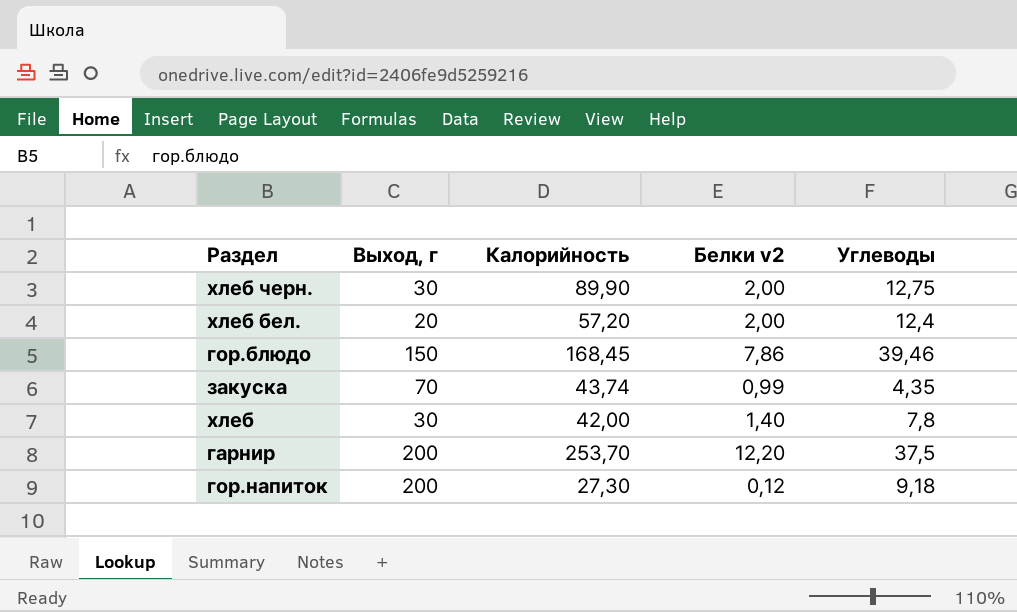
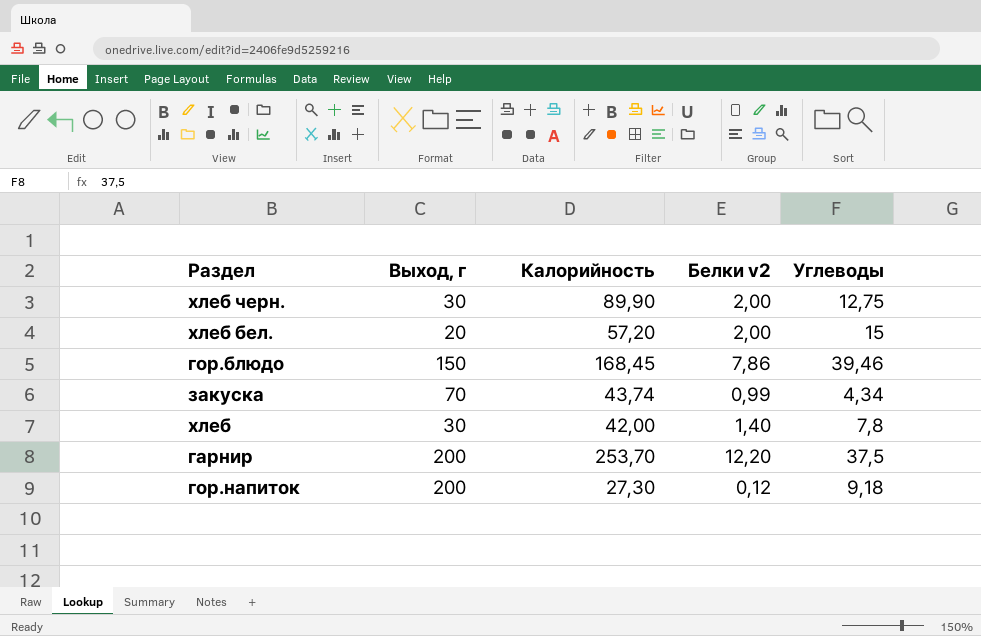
хлеб бел. | Углеводы: 12,4 -> 15
закуска | Углеводы: 4,35 -> 4,34

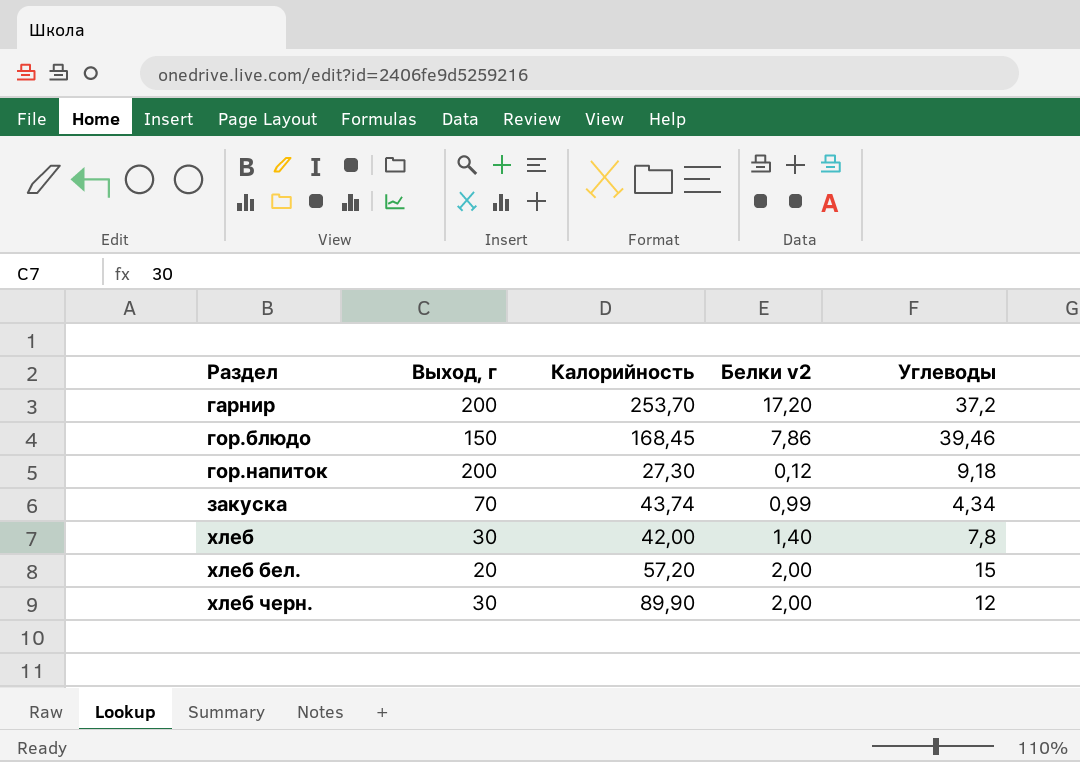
row order: none -> Раздел ascending
гарнир | Белки v2: 12,20 -> 17,20
гарнир | Углеводы: 37,5 -> 37,2
хлеб черн. | Углеводы: 12,75 -> 12

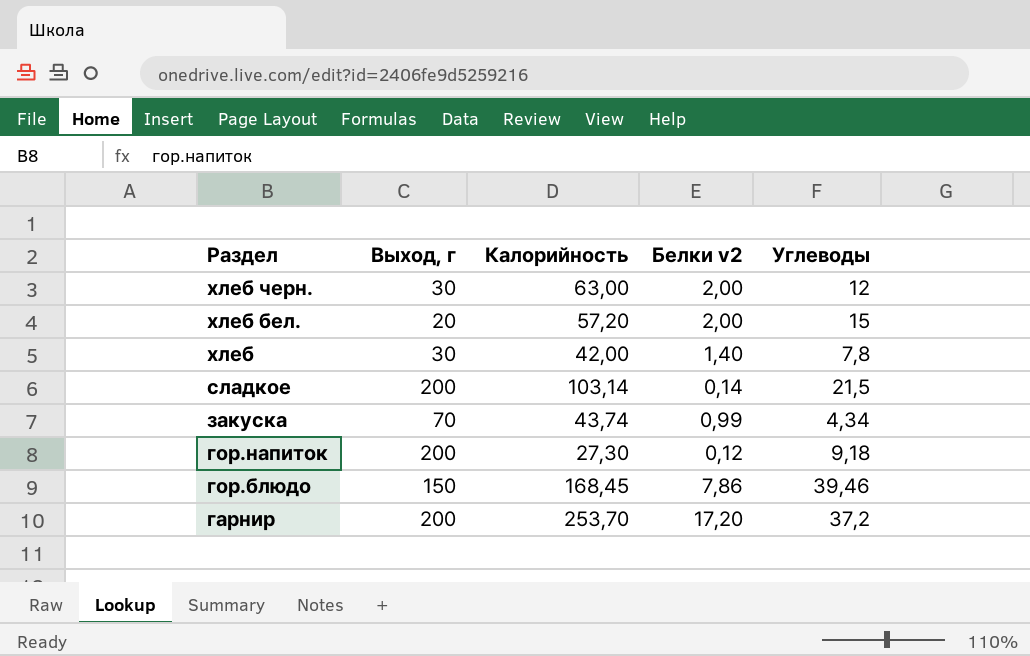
row order: Раздел ascending -> Раздел descending
хлеб черн. | Калорийность: 89,90 -> 63,00
row сладкое: none -> 200 | 103,14 | 0,14 | 21,5

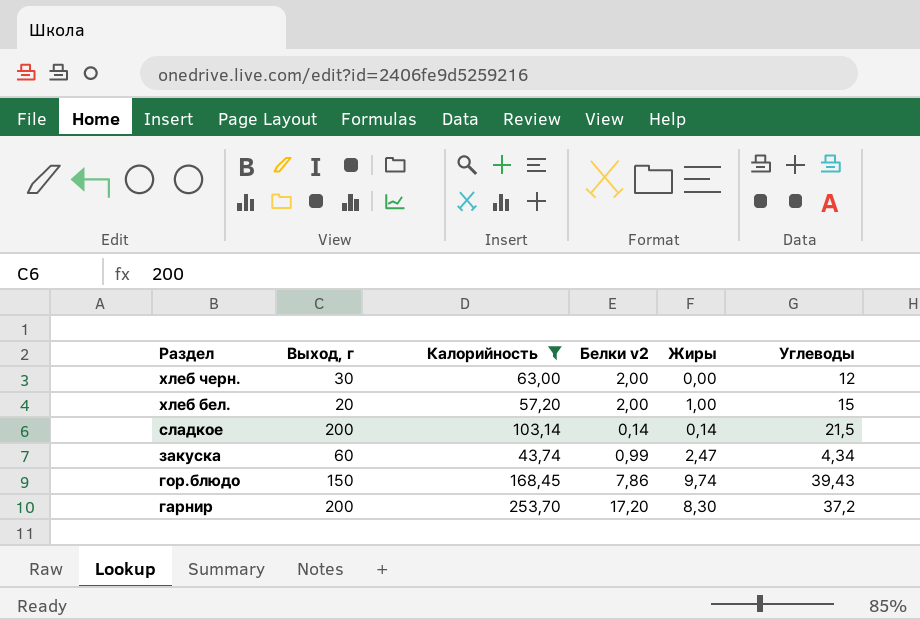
filter: none -> Калорийность >= 43,74
column Жиры | position: none -> 5
закуска | Выход, г: 70 -> 60
гор.блюдо | Углеводы: 39,46 -> 39,43

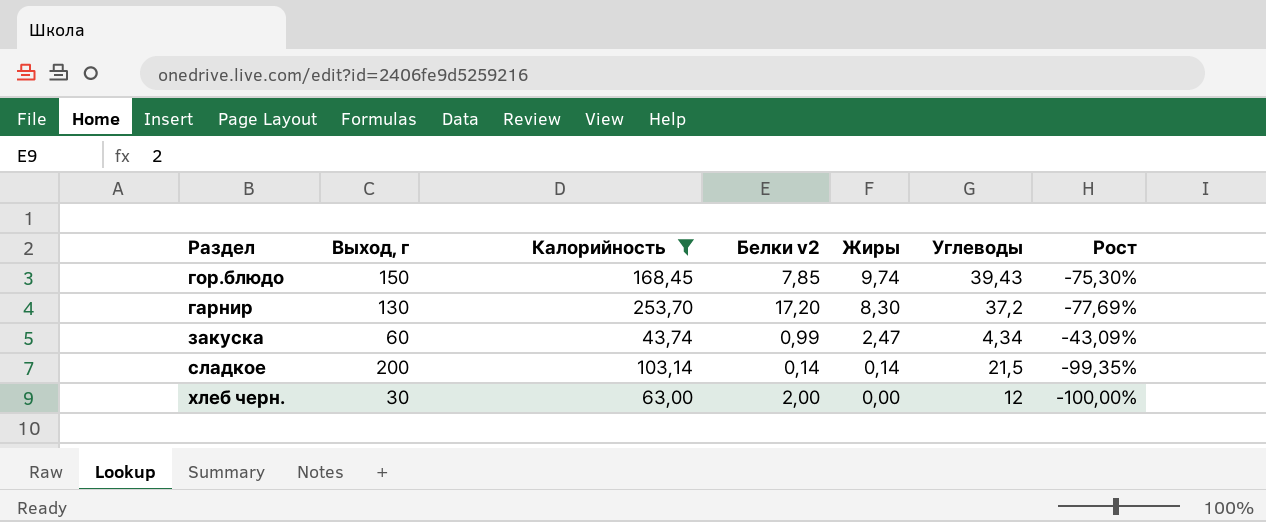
row order: Раздел descending -> Жиры descending
column Рост | formula: none -> ([Жиры] - [Углеводы]) / [Углеводы]
row хлеб бел.: 20 | 57,20 | 2,00 | 1,00 | 15 -> none
гор.блюдо | Белки v2: 7,86 -> 7,85
гарнир | Выход, г: 200 -> 130

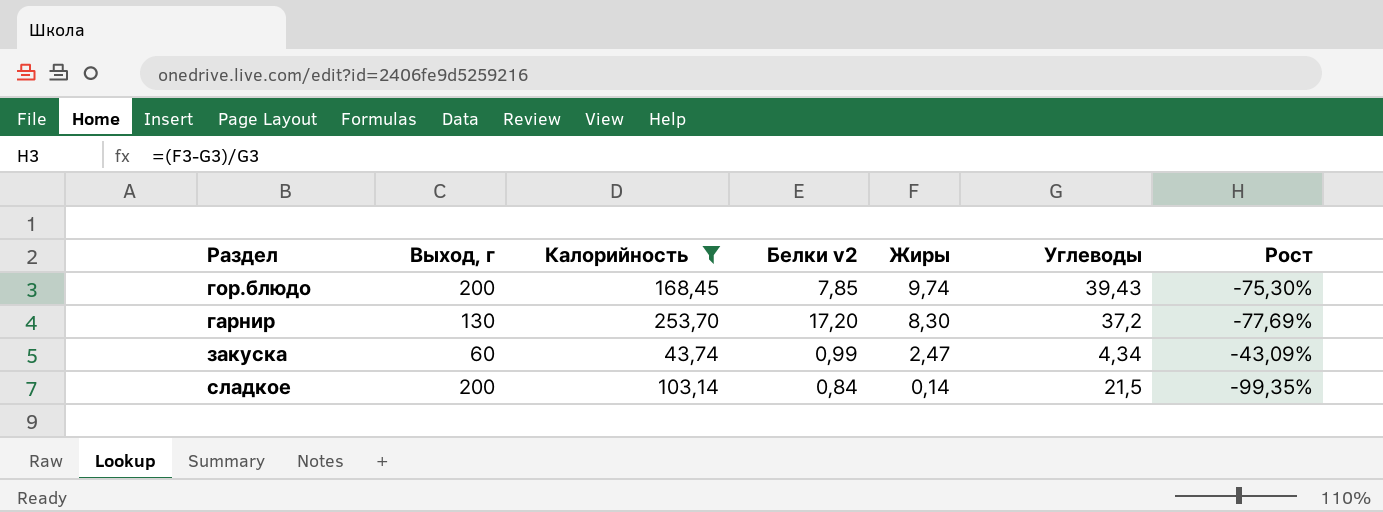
row хлеб черн.: 30 | 63,00 | 2,00 | 0,00 | 12 | -100,00% -> none
гор.блюдо | Выход, г: 150 -> 200
сладкое | Белки v2: 0,14 -> 0,84

